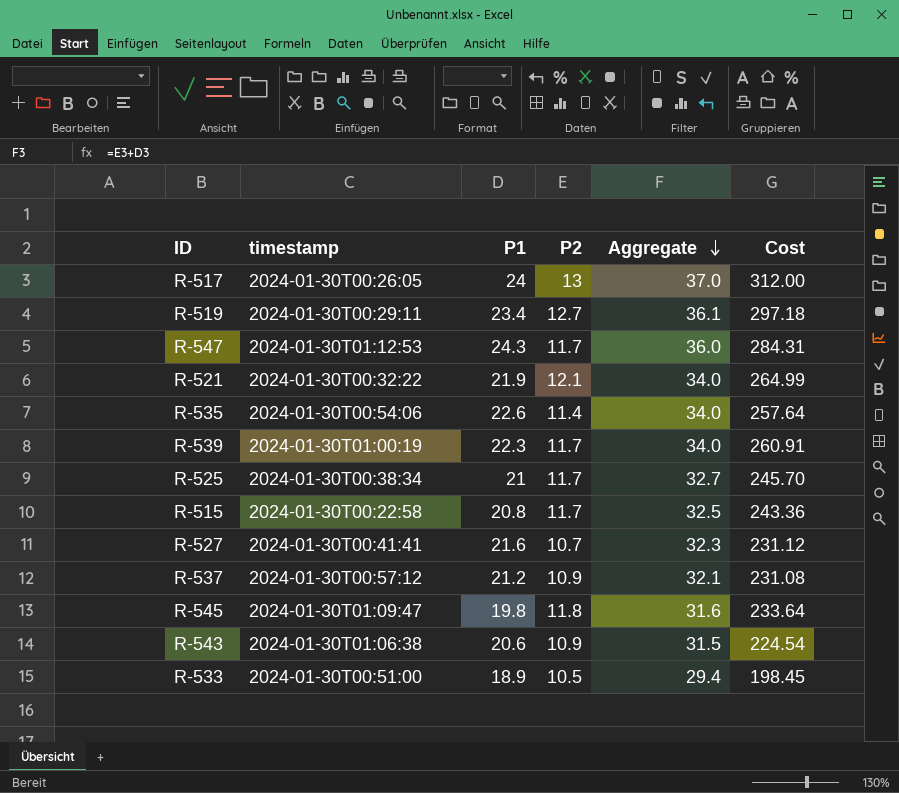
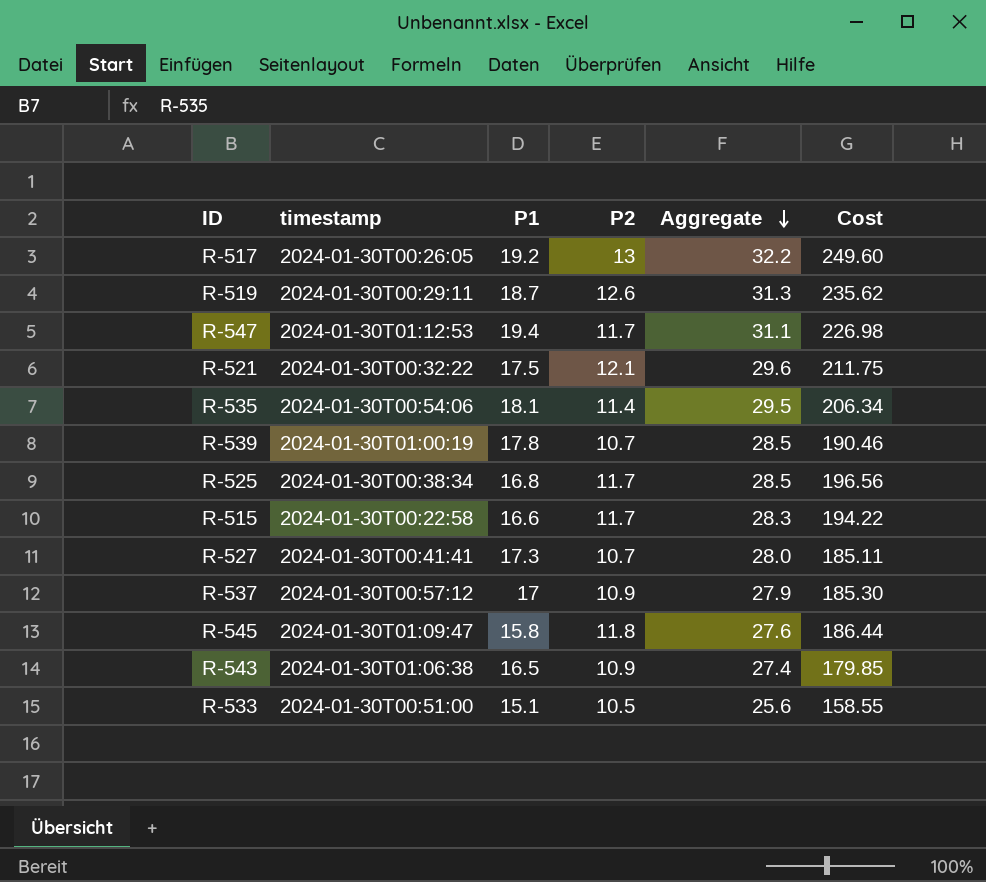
R-517 | P1: 24 -> 19.2
R-517 | Aggregate: 37.0 -> 32.2
R-517 | Cost: 312.00 -> 249.60
R-519 | P1: 23.4 -> 18.7
R-519 | P2: 12.7 -> 12.6
R-519 | Aggregate: 36.1 -> 31.3
R-519 | Cost: 297.18 -> 235.62
R-547 | P1: 24.3 -> 19.4
R-547 | Aggregate: 36.0 -> 31.1
R-547 | Cost: 284.31 -> 226.98
R-521 | P1: 21.9 -> 17.5
R-521 | Aggregate: 34.0 -> 29.6
R-521 | Cost: 264.99 -> 211.75
R-535 | P1: 22.6 -> 18.1
R-535 | Aggregate: 34.0 -> 29.5
R-535 | Cost: 257.64 -> 206.34
R-539 | P1: 22.3 -> 17.8
R-539 | P2: 11.7 -> 10.7
R-539 | Aggregate: 34.0 -> 28.5
R-539 | Cost: 260.91 -> 190.46
R-525 | P1: 21 -> 16.8
R-525 | Aggregate: 32.7 -> 28.5
R-525 | Cost: 245.70 -> 196.56
R-515 | P1: 20.8 -> 16.6
R-515 | Aggregate: 32.5 -> 28.3
R-515 | Cost: 243.36 -> 194.22
R-527 | P1: 21.6 -> 17.3
R-527 | Aggregate: 32.3 -> 28.0
R-527 | Cost: 231.12 -> 185.11
R-537 | P1: 21.2 -> 17
R-537 | Aggregate: 32.1 -> 27.9
R-537 | Cost: 231.08 -> 185.30
R-545 | P1: 19.8 -> 15.8
R-545 | Aggregate: 31.6 -> 27.6
R-545 | Cost: 233.64 -> 186.44
R-543 | P1: 20.6 -> 16.5
R-543 | Aggregate: 31.5 -> 27.4
R-543 | Cost: 224.54 -> 179.85
R-533 | P1: 18.9 -> 15.1
R-533 | Aggregate: 29.4 -> 25.6
R-533 | Cost: 198.45 -> 158.55

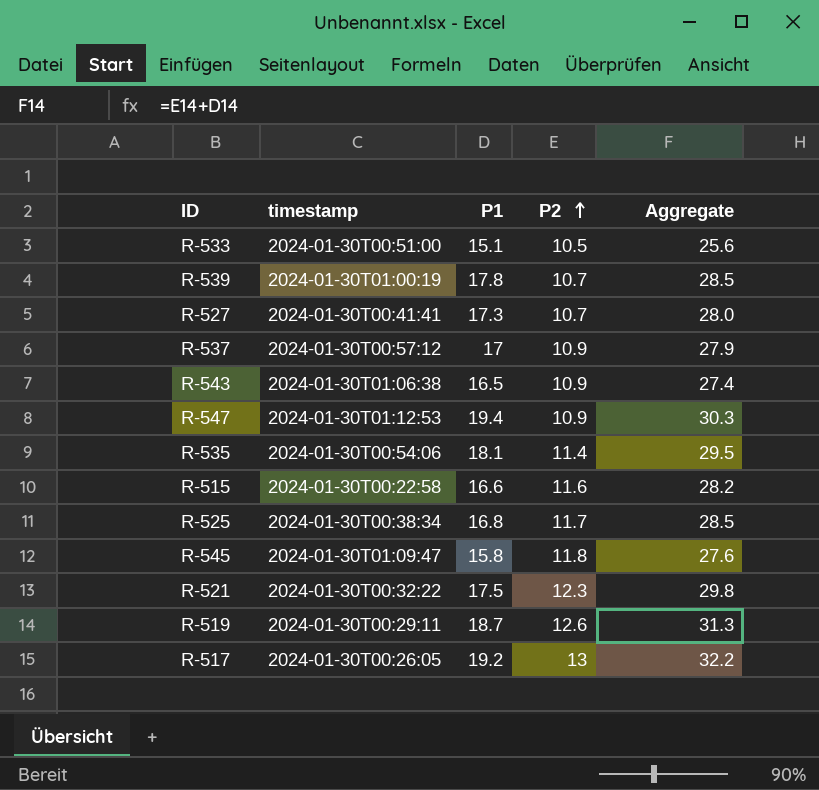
row order: Aggregate descending -> P2 ascending
column Cost | formula: [P1] * [P2] -> none
R-547 | P2: 11.7 -> 10.9
R-547 | Aggregate: 31.1 -> 30.3
R-515 | P2: 11.7 -> 11.6
R-515 | Aggregate: 28.3 -> 28.2
R-521 | P2: 12.1 -> 12.3
R-521 | Aggregate: 29.6 -> 29.8

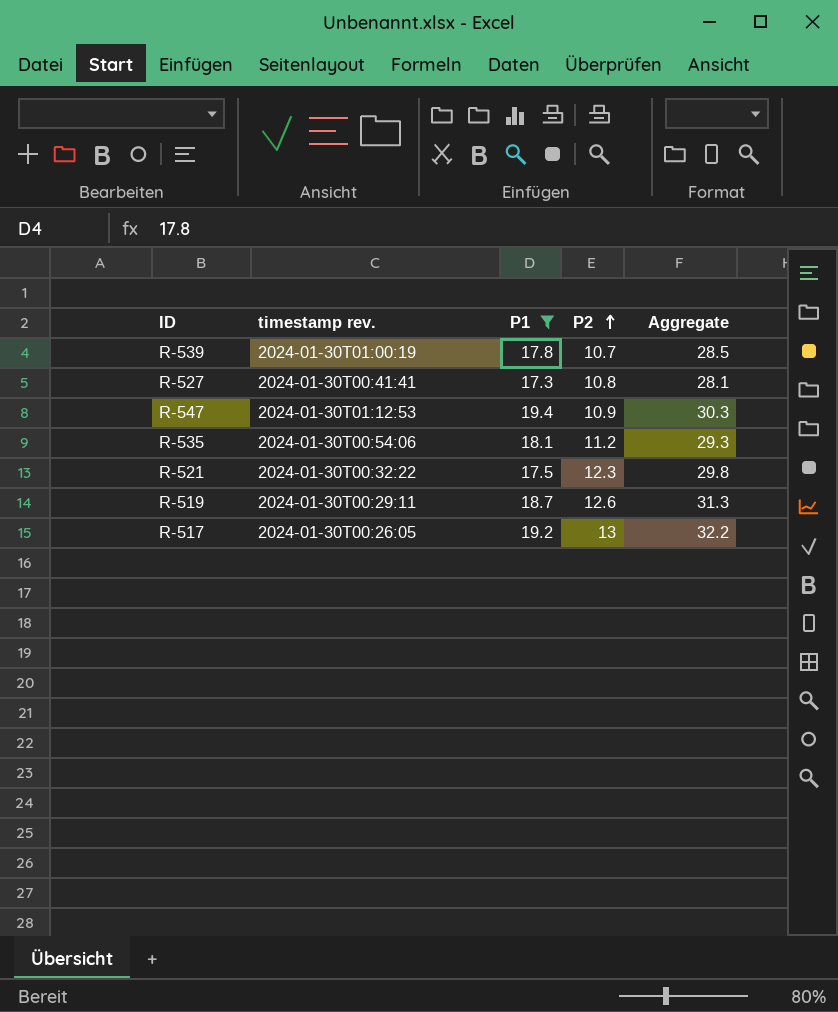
filter: none -> P1 >= 17.3
column name: timestamp -> timestamp rev.
R-527 | P2: 10.7 -> 10.8
R-527 | Aggregate: 28.0 -> 28.1
R-535 | P2: 11.4 -> 11.2
R-535 | Aggregate: 29.5 -> 29.3

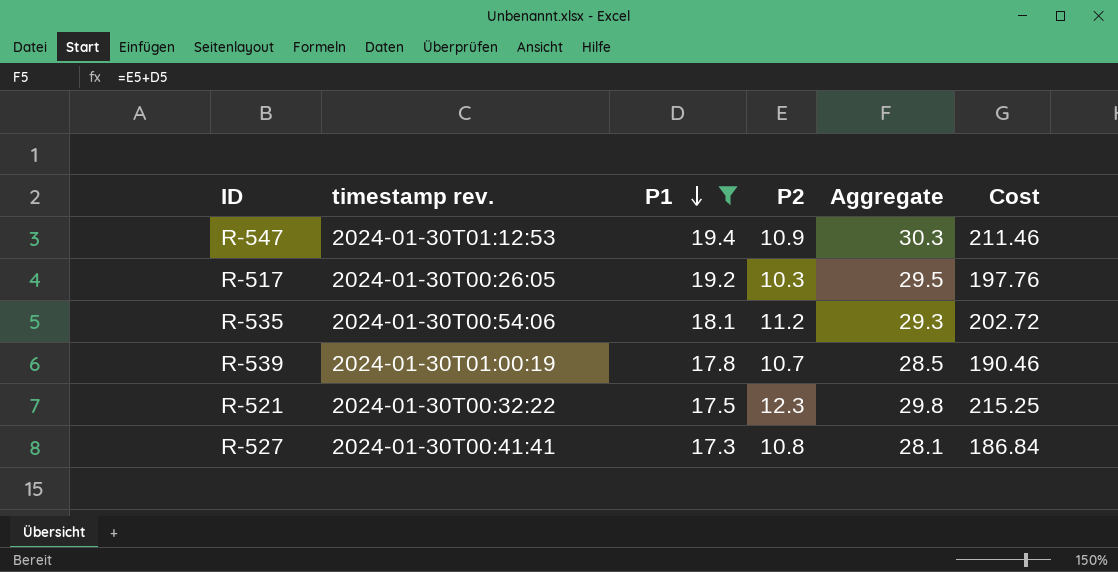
row order: P2 ascending -> P1 descending
column Cost | formula: none -> [P1] * [P2]
row R-519: 2024-01-30T00:29:11 | 18.7 | 12.6 | 31.3 -> none
R-517 | P2: 13 -> 10.3
R-517 | Aggregate: 32.2 -> 29.5

